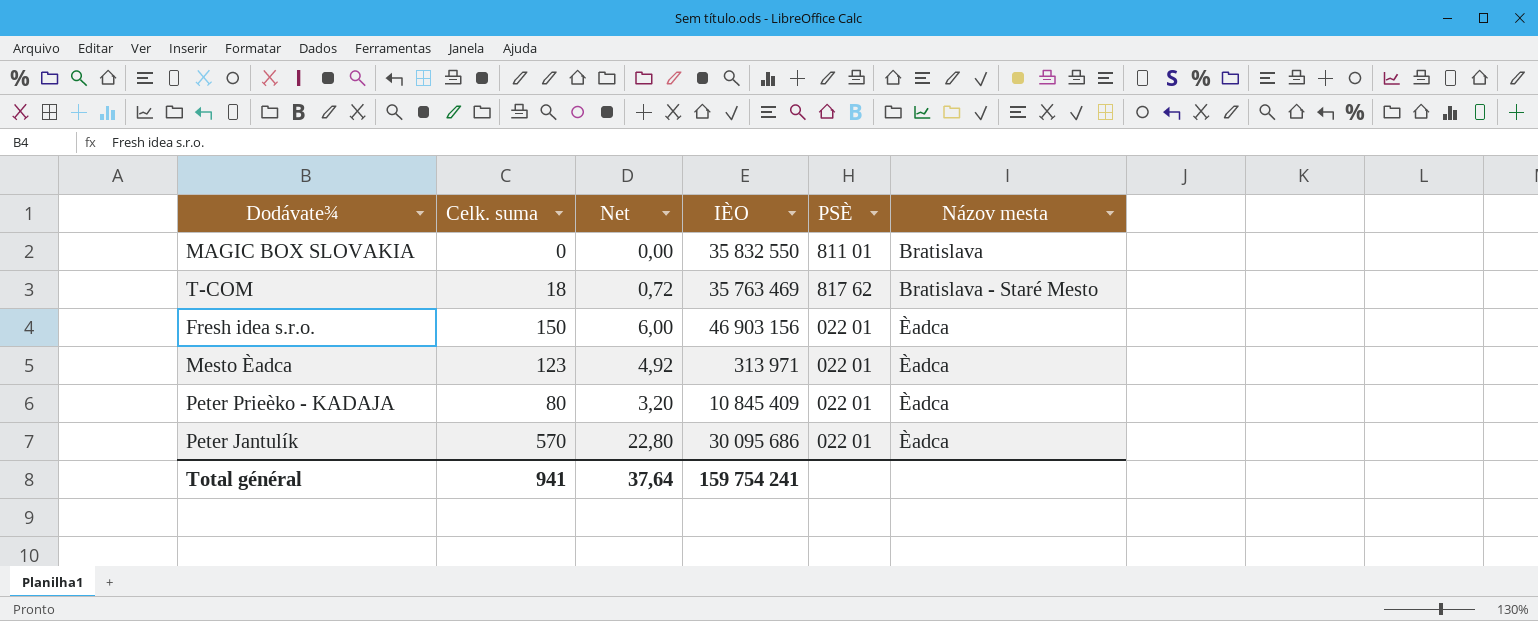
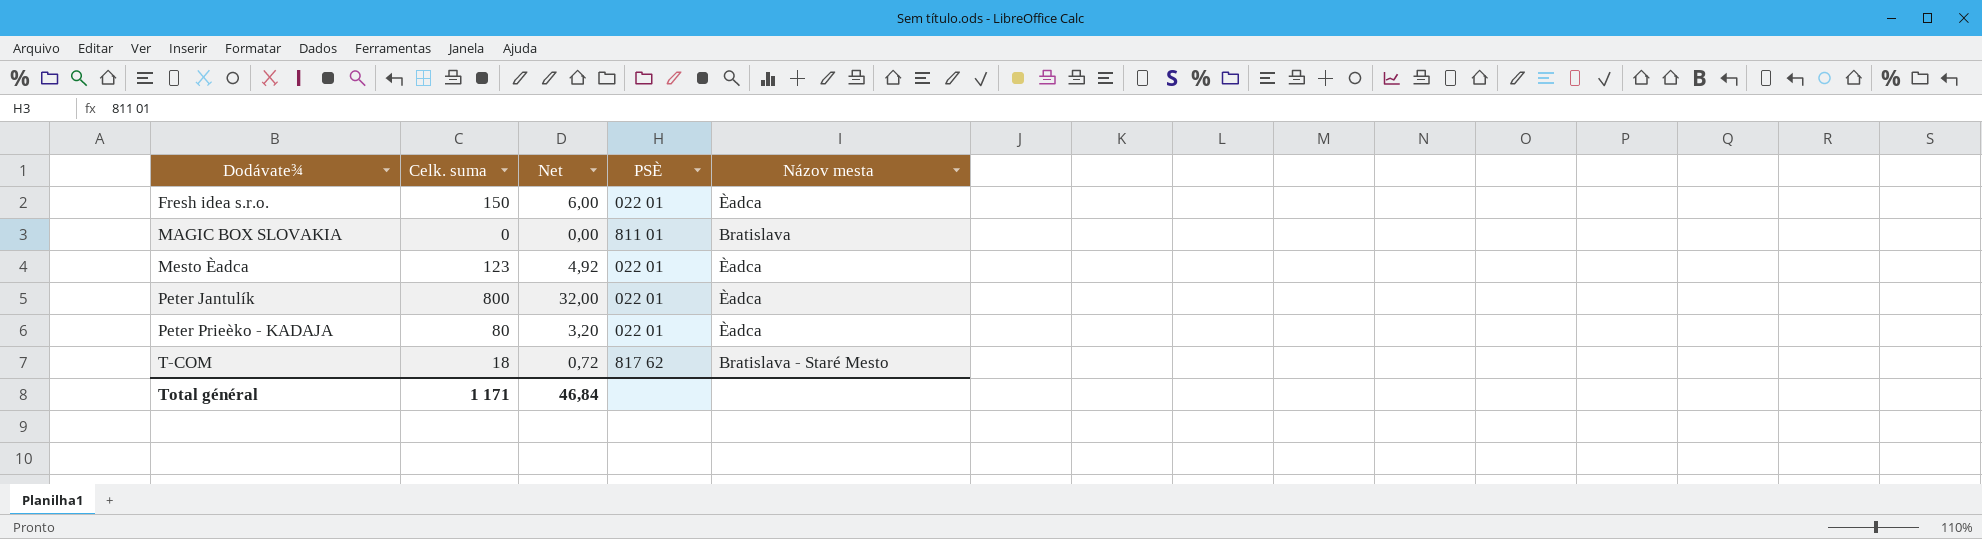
row order: Názov mesta ascending -> Dodávate¾ ascending
column IÈO | position: 4 -> none
Peter Jantulík | Celk. suma: 570 -> 800
Peter Jantulík | Net: 22,80 -> 32,00
Total général | Celk. suma: 941 -> 1 171
Total général | Net: 37,64 -> 46,84

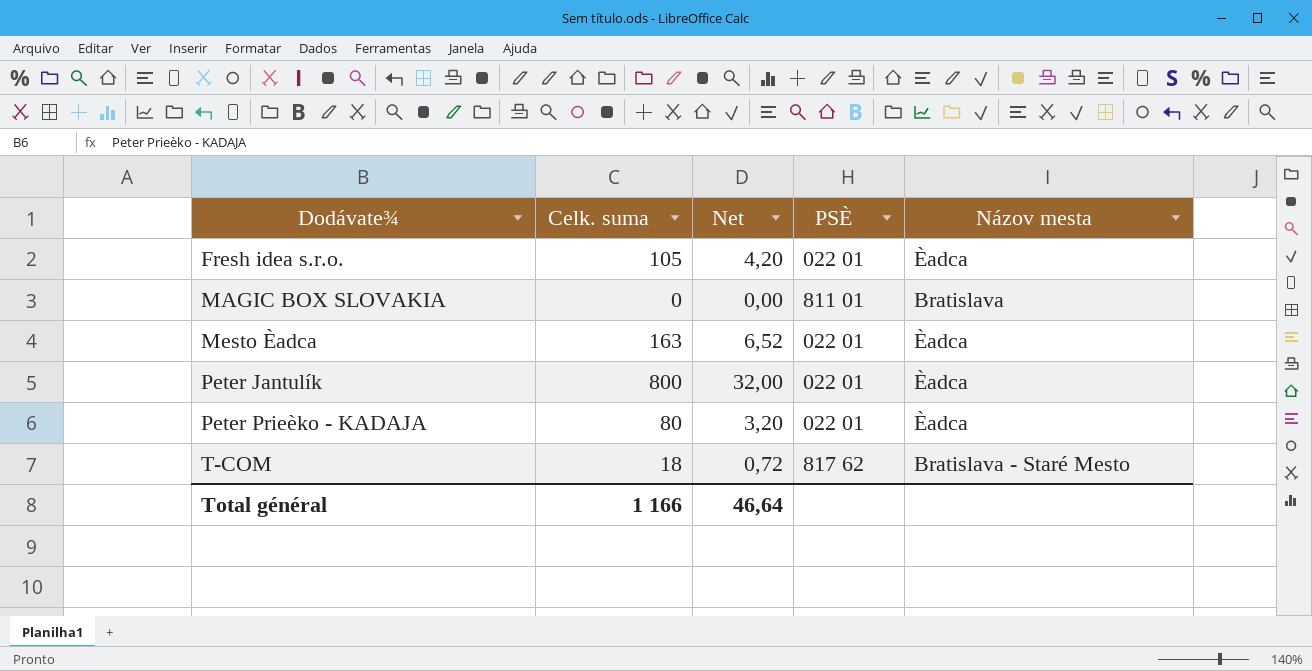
Fresh idea s.r.o. | Celk. suma: 150 -> 105
Fresh idea s.r.o. | Net: 6,00 -> 4,20
Mesto Èadca | Celk. suma: 123 -> 163
Mesto Èadca | Net: 4,92 -> 6,52
Total général | Celk. suma: 1 171 -> 1 166
Total général | Net: 46,84 -> 46,64

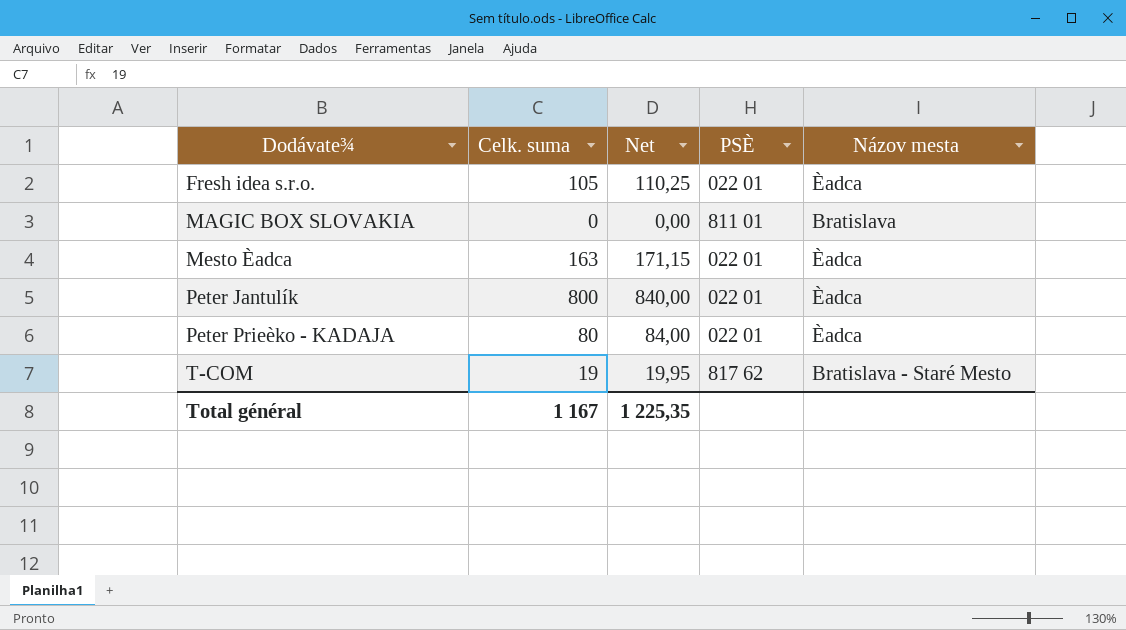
column Net | formula: [Celk. suma] * 0,04 -> [Celk. suma] * 1,05
T-COM | Celk. suma: 18 -> 19
Total général | Celk. suma: 1 166 -> 1 167
Total général | Net: 46,64 -> 1 225,35

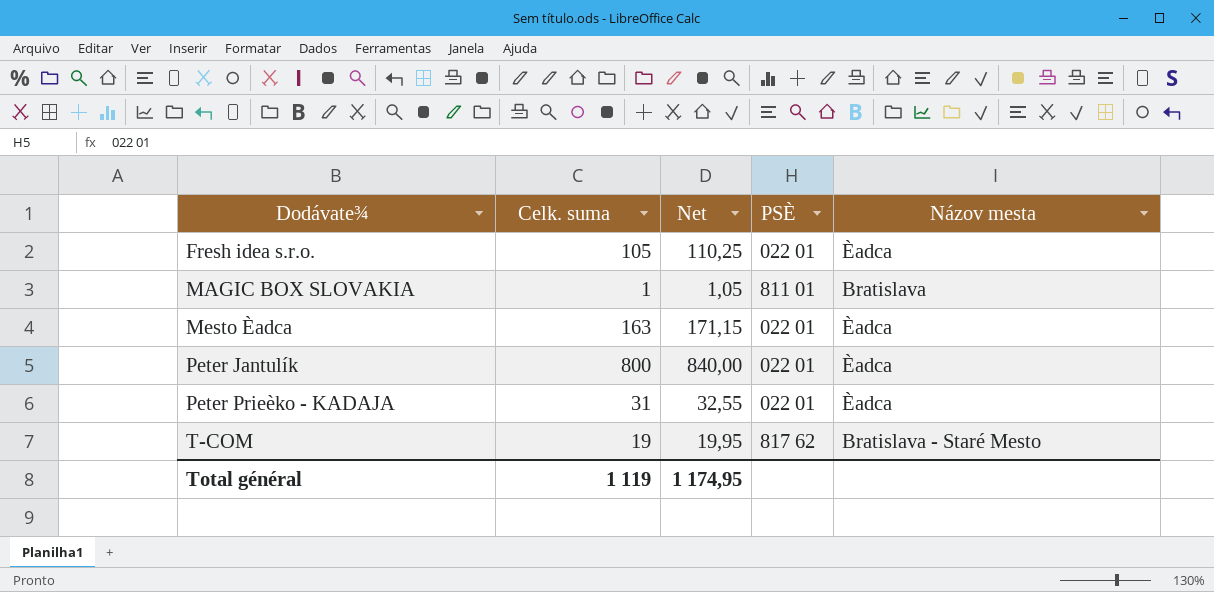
MAGIC BOX SLOVAKIA | Celk. suma: 0 -> 1
MAGIC BOX SLOVAKIA | Net: 0,00 -> 1,05
Peter Prieèko - KADAJA | Celk. suma: 80 -> 31
Peter Prieèko - KADAJA | Net: 84,00 -> 32,55
Total général | Celk. suma: 1 167 -> 1 119
Total général | Net: 1 225,35 -> 1 174,95

